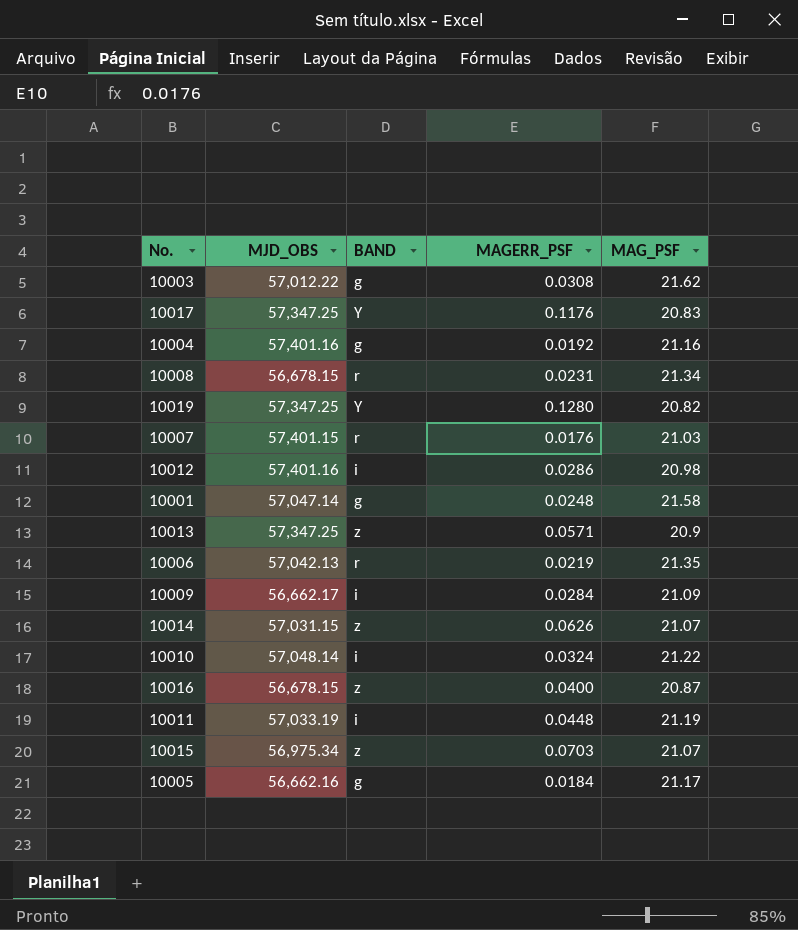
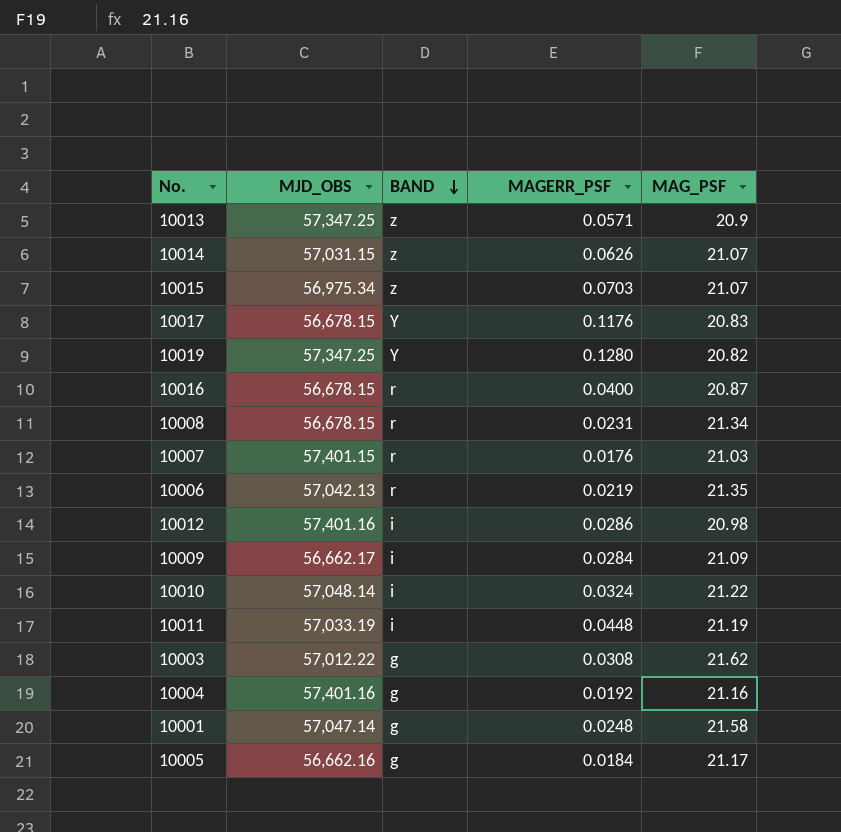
row order: none -> BAND descending
10017 | MJD_OBS: 57,347.25 -> 56,678.15
10016 | BAND: z -> r

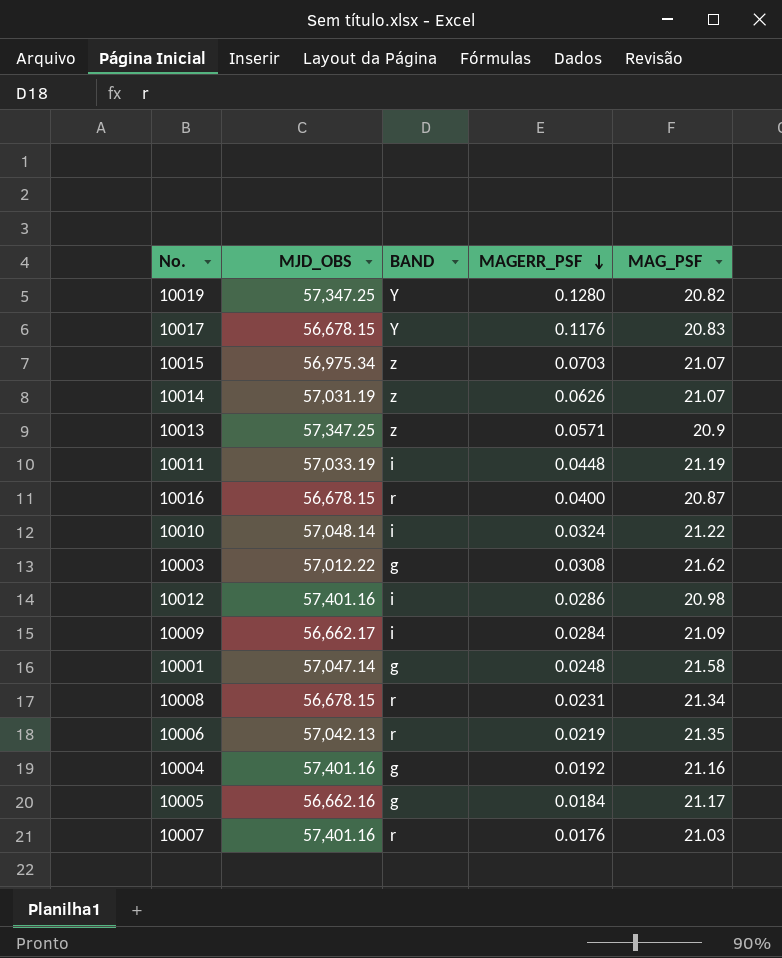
row order: BAND descending -> MAGERR_PSF descending
10014 | MJD_OBS: 57,031.15 -> 57,031.19
10007 | MJD_OBS: 57,401.15 -> 57,401.16

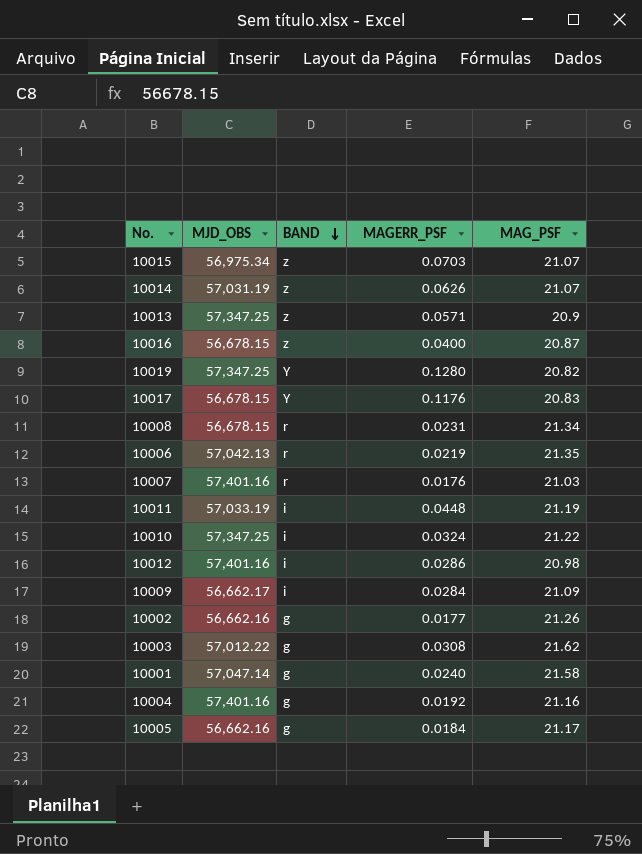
row order: MAGERR_PSF descending -> BAND descending
10016 | BAND: r -> z
10010 | MJD_OBS: 57,048.14 -> 57,347.25
row 10002: none -> 56,662.16 | g | 0.0177 | 21.26
10001 | MAGERR_PSF: 0.0248 -> 0.0240

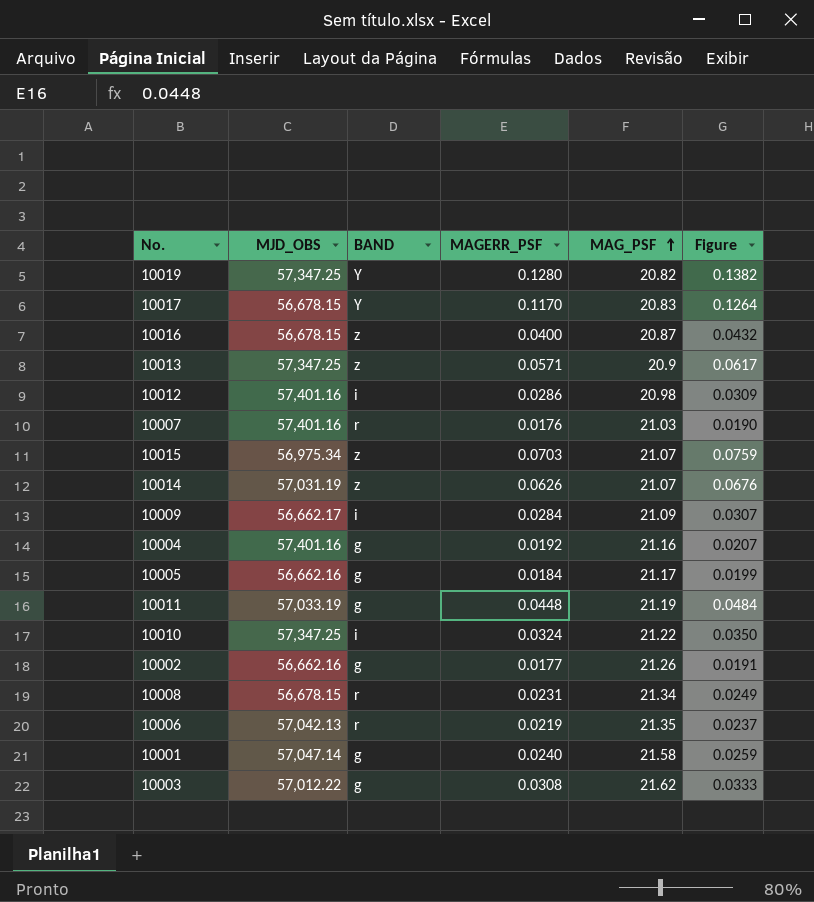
row order: BAND descending -> MAG_PSF ascending
column Figure | formula: none -> [MAGERR_PSF] * 1.08
10017 | MAGERR_PSF: 0.1176 -> 0.1170
10011 | BAND: i -> g

